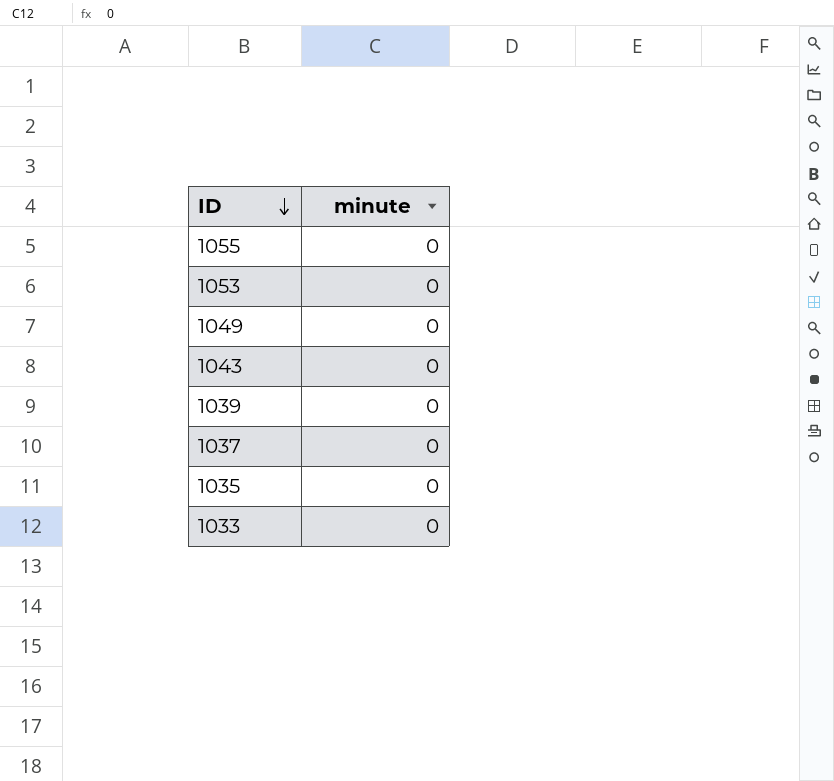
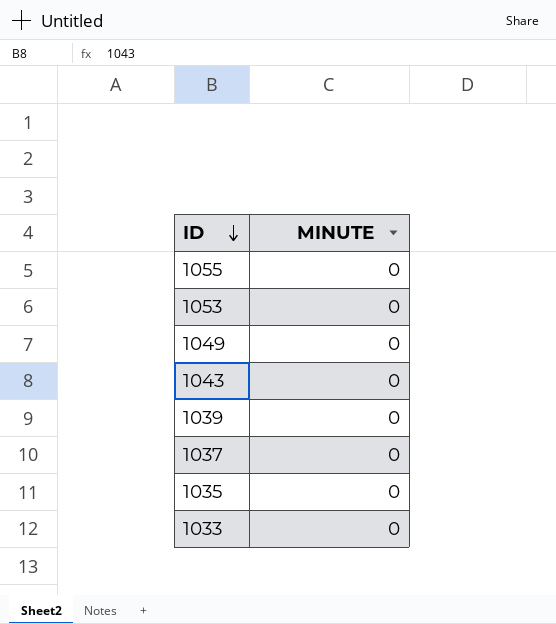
column name: minute -> MINUTE

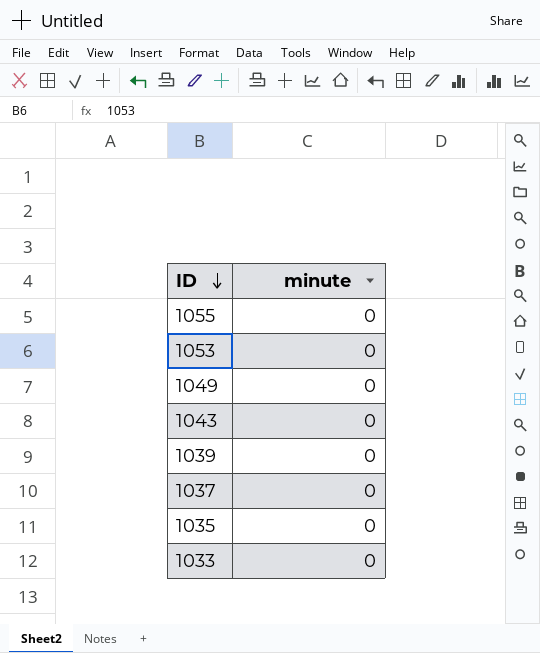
column name: MINUTE -> minute

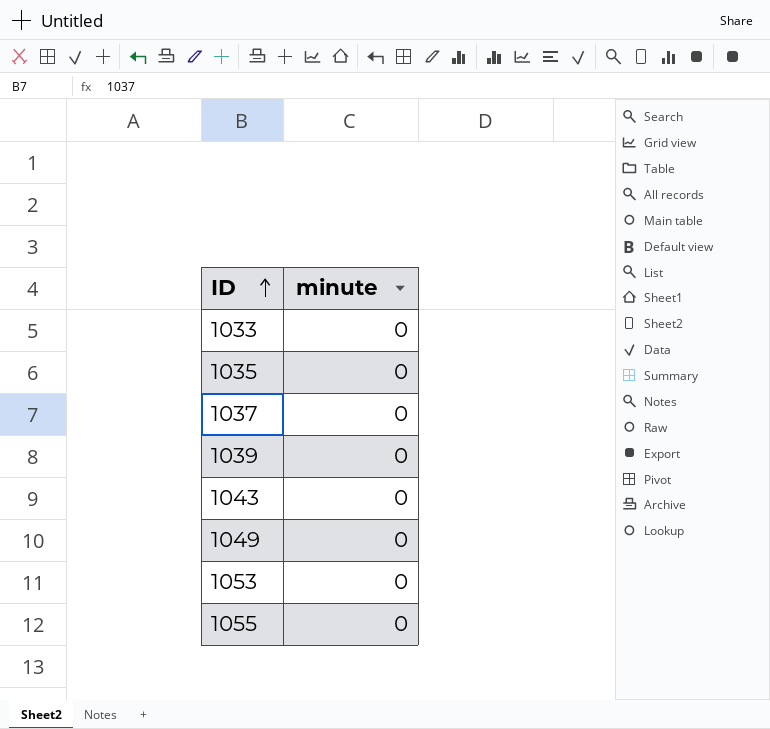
row order: ID descending -> ID ascending

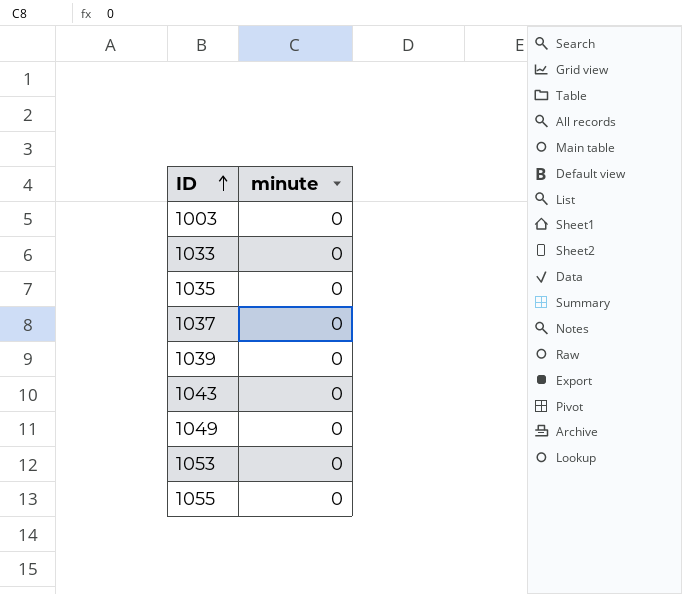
row 1003: none -> 0

